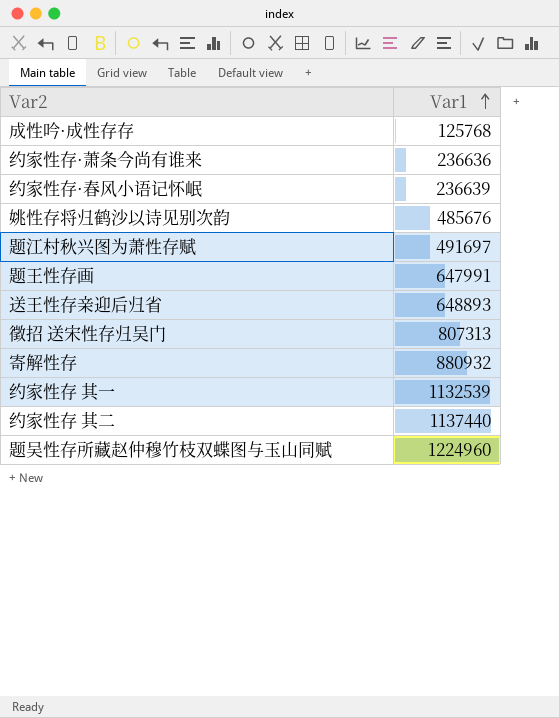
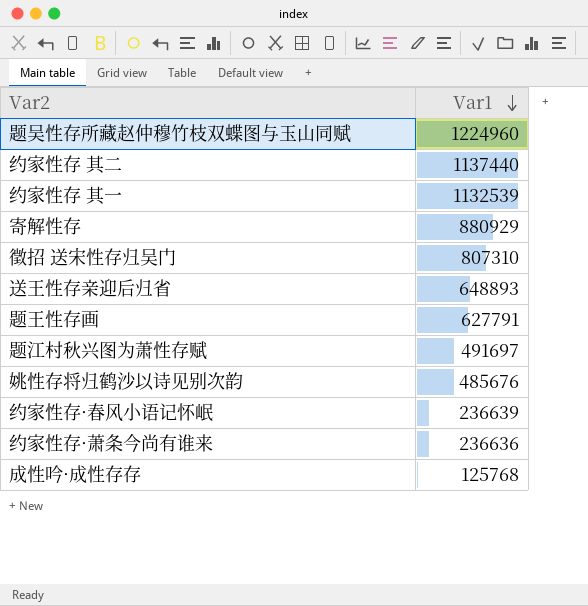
row order: Var1 ascending -> Var1 descending
寄解性存 | Var1: 880932 -> 880929
徵招 送宋性存归吴门 | Var1: 807313 -> 807310
题王性存画 | Var1: 647991 -> 627791

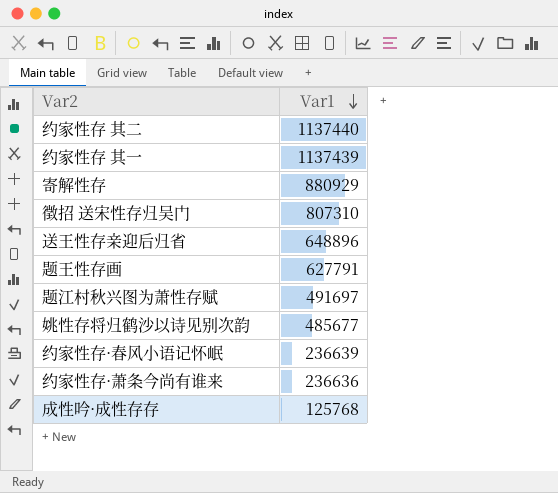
row 题吴性存所藏赵仲穆竹枝双蝶图与玉山同赋: 1224960 -> none
约家性存 其一 | Var1: 1132539 -> 1137439
送王性存亲迎后归省 | Var1: 648893 -> 648896
姚性存将归鹤沙以诗见别次韵 | Var1: 485676 -> 485677

